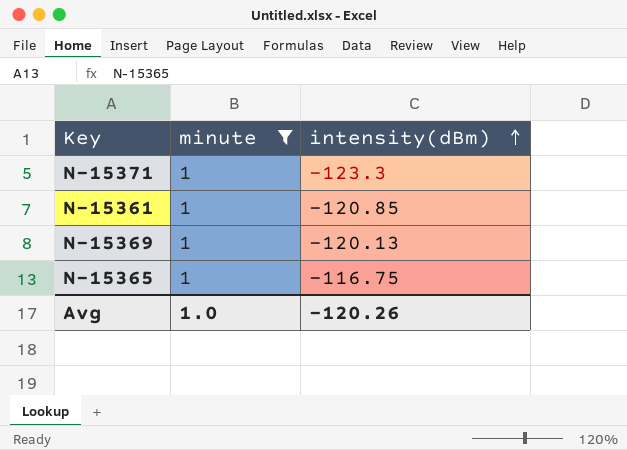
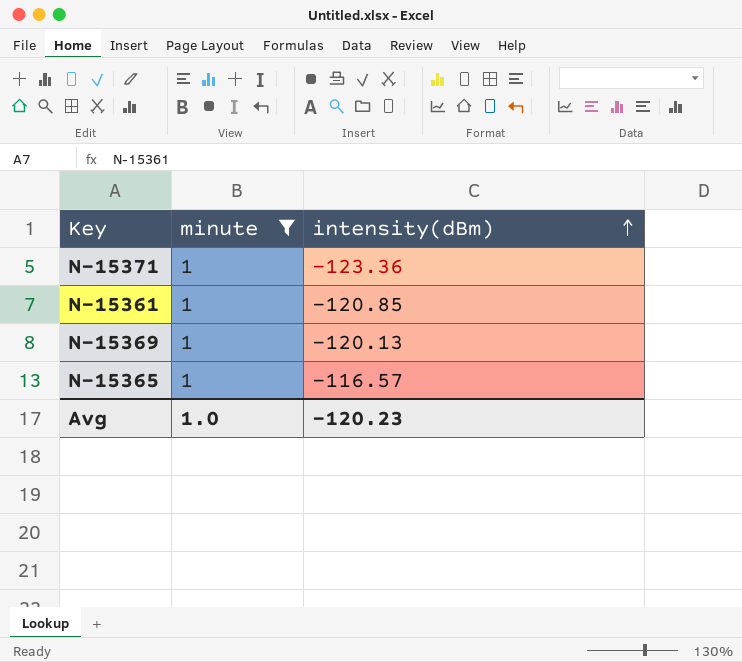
N-15371 | intensity(dBm): -123.3 -> -123.36
N-15365 | intensity(dBm): -116.75 -> -116.57
Avg | intensity(dBm): -120.26 -> -120.23

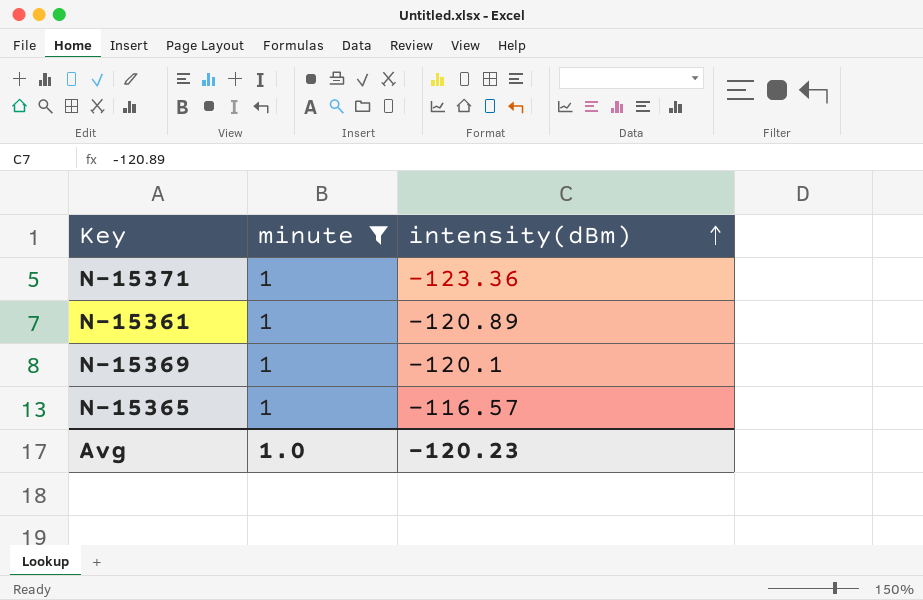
N-15361 | intensity(dBm): -120.85 -> -120.89
N-15369 | intensity(dBm): -120.13 -> -120.1

